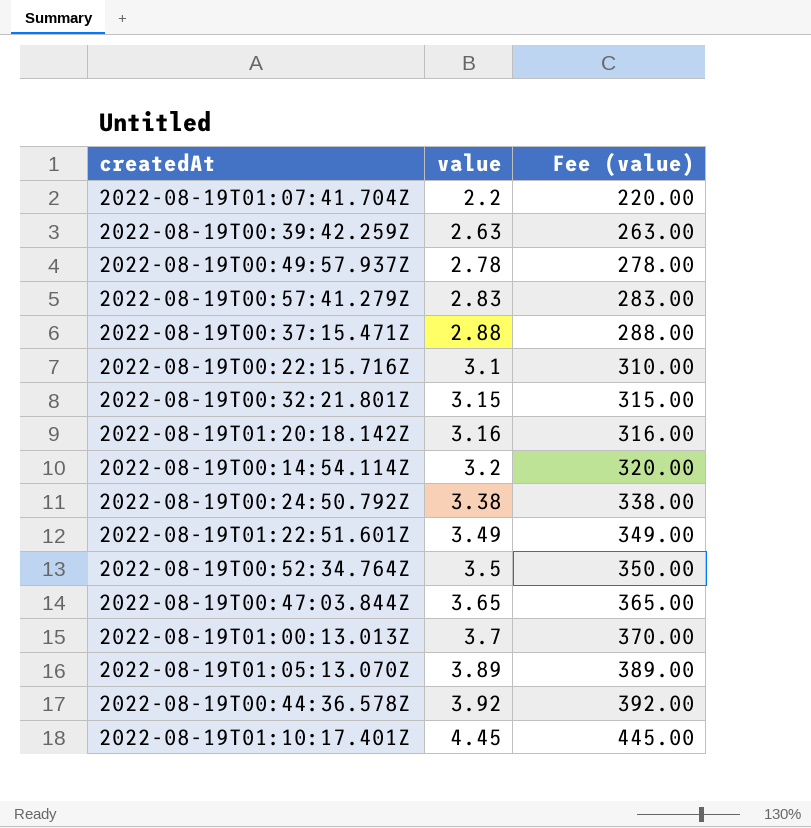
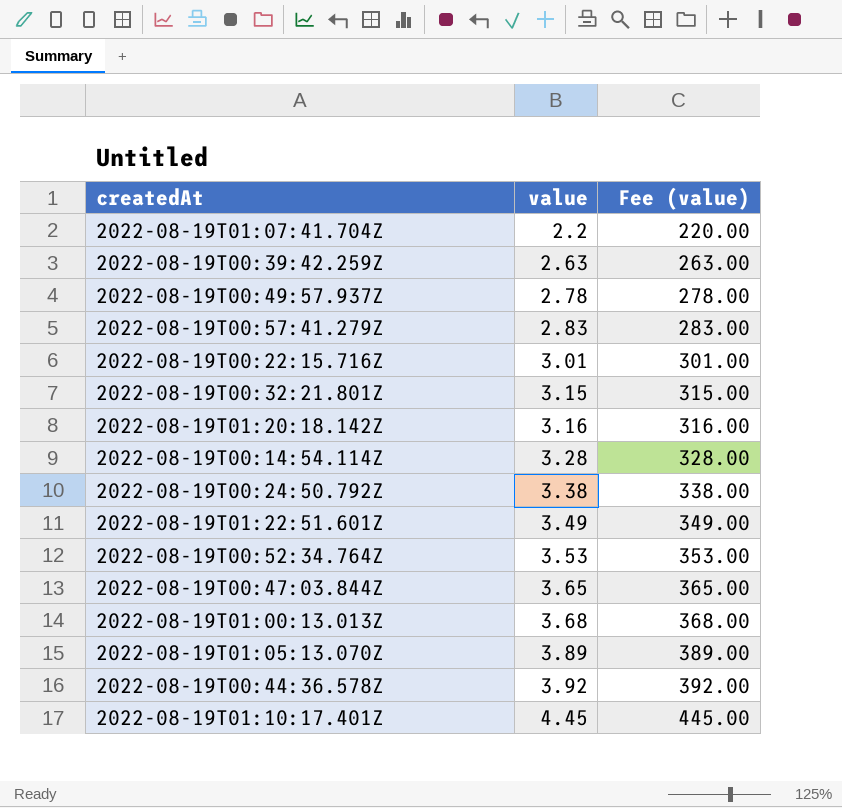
row 2022-08-19T00:37:15.471Z: 2.88 | 288.00 -> none
2022-08-19T00:22:15.716Z | value: 3.1 -> 3.01
2022-08-19T00:22:15.716Z | Fee (value): 310.00 -> 301.00
2022-08-19T00:14:54.114Z | value: 3.2 -> 3.28
2022-08-19T00:14:54.114Z | Fee (value): 320.00 -> 328.00
2022-08-19T00:52:34.764Z | value: 3.5 -> 3.53
2022-08-19T00:52:34.764Z | Fee (value): 350.00 -> 353.00
2022-08-19T01:00:13.013Z | value: 3.7 -> 3.68
2022-08-19T01:00:13.013Z | Fee (value): 370.00 -> 368.00

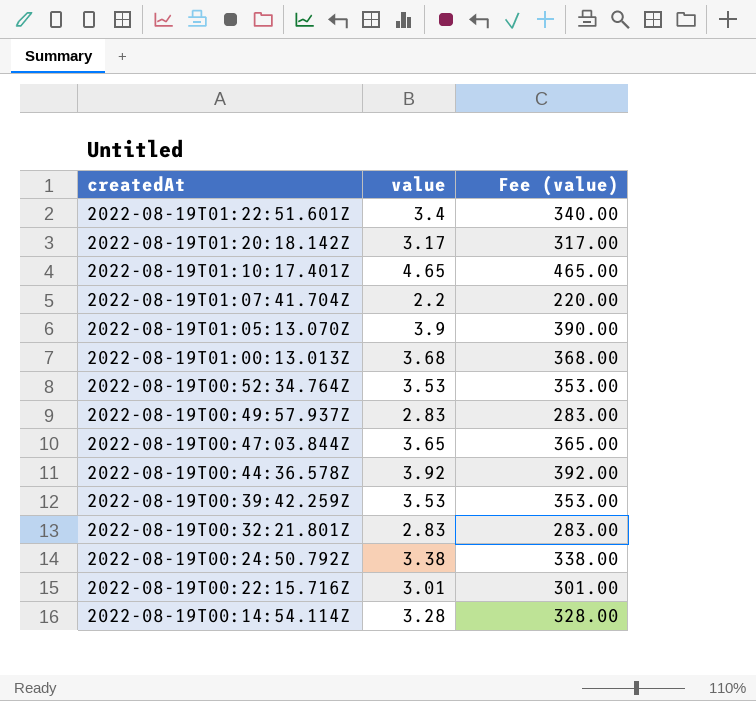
row order: value ascending -> createdAt descending
row 2022-08-19T00:57:41.279Z: 2.83 | 283.00 -> none
2022-08-19T01:22:51.601Z | value: 3.49 -> 3.4
2022-08-19T01:22:51.601Z | Fee (value): 349.00 -> 340.00
2022-08-19T01:20:18.142Z | value: 3.16 -> 3.17
2022-08-19T01:20:18.142Z | Fee (value): 316.00 -> 317.00
2022-08-19T01:10:17.401Z | value: 4.45 -> 4.65
2022-08-19T01:10:17.401Z | Fee (value): 445.00 -> 465.00
2022-08-19T01:05:13.070Z | value: 3.89 -> 3.9
2022-08-19T01:05:13.070Z | Fee (value): 389.00 -> 390.00
2022-08-19T00:49:57.937Z | value: 2.78 -> 2.83
2022-08-19T00:49:57.937Z | Fee (value): 278.00 -> 283.00
2022-08-19T00:39:42.259Z | value: 2.63 -> 3.53
2022-08-19T00:39:42.259Z | Fee (value): 263.00 -> 353.00
2022-08-19T00:32:21.801Z | value: 3.15 -> 2.83
2022-08-19T00:32:21.801Z | Fee (value): 315.00 -> 283.00

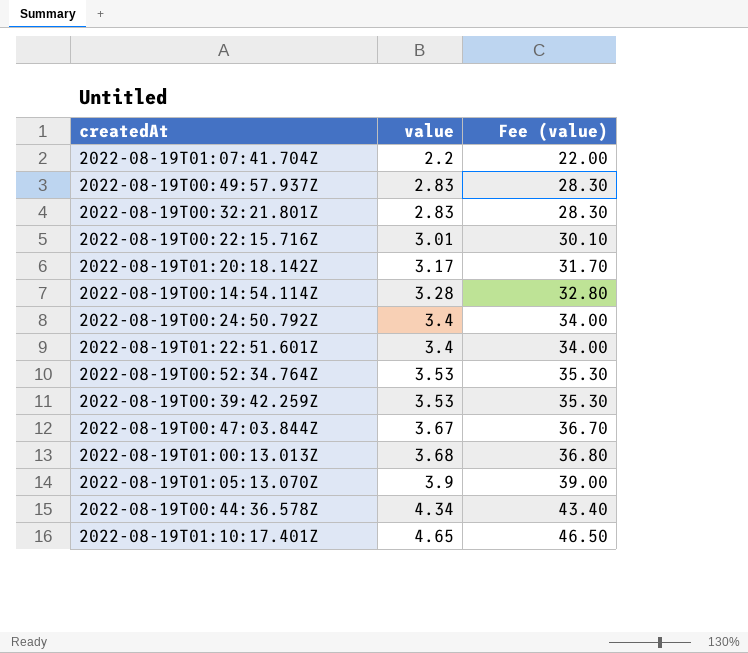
row order: createdAt descending -> value ascending
column Fee (value) | formula: [value] * 100 -> [value] * 10
2022-08-19T00:24:50.792Z | value: 3.38 -> 3.4
2022-08-19T00:47:03.844Z | value: 3.65 -> 3.67
2022-08-19T00:44:36.578Z | value: 3.92 -> 4.34

